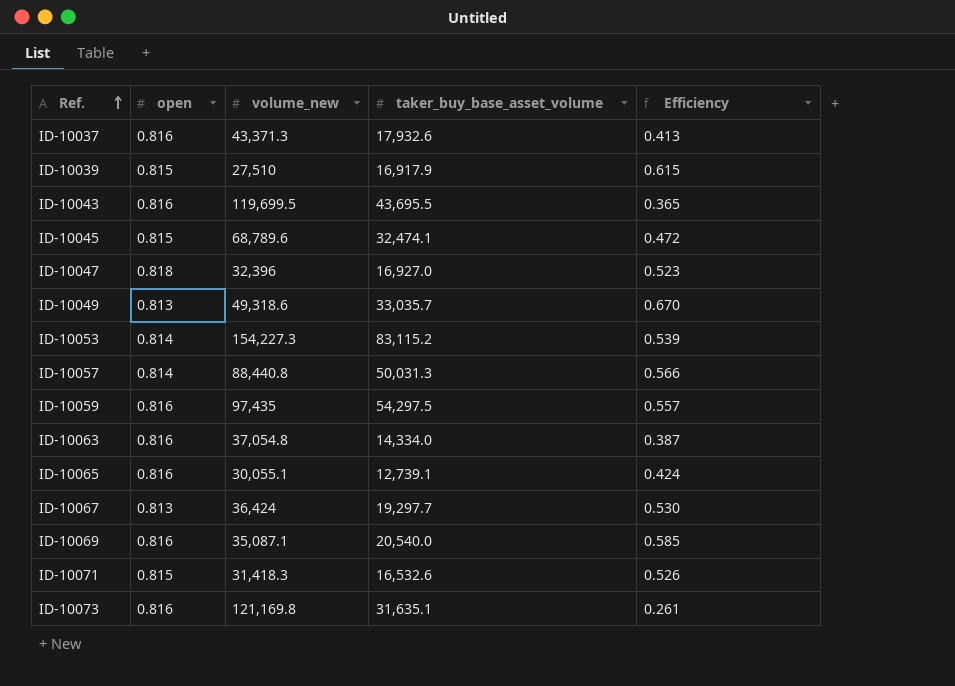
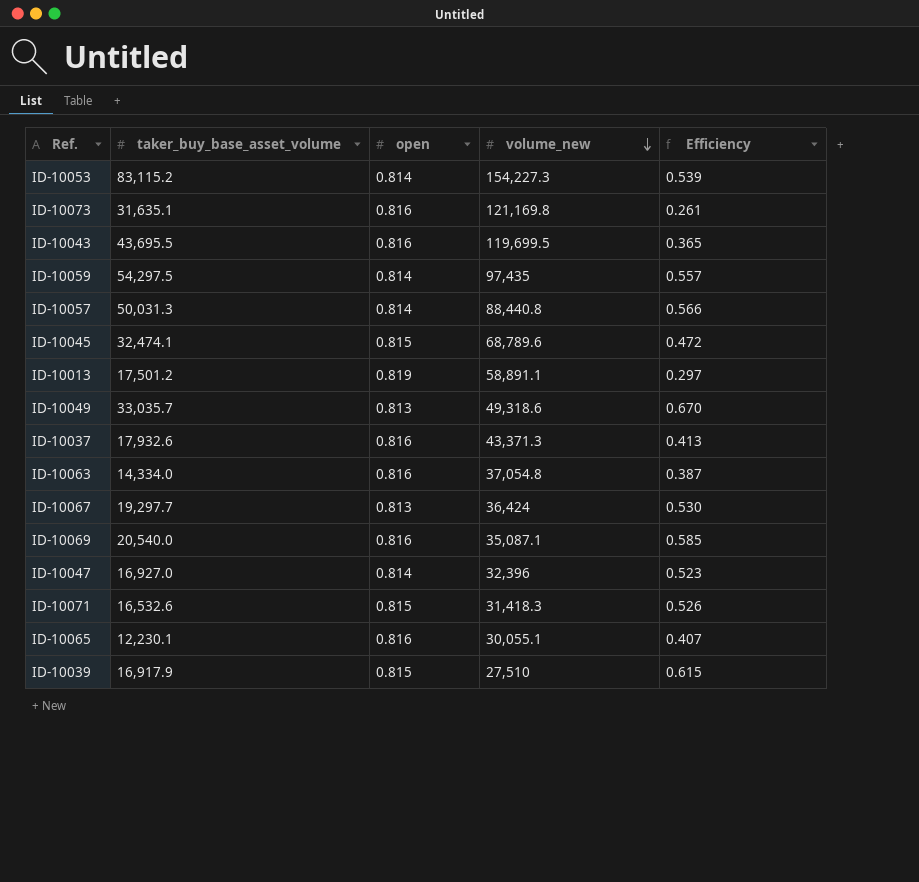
row order: Ref. ascending -> volume_new descending
column taker_buy_base_asset_volume | position: 4 -> 2
ID-10059 | open: 0.816 -> 0.814
row ID-10013: none -> 17,501.2 | 0.819 | 58,891.1 | 0.297
ID-10047 | open: 0.818 -> 0.814
ID-10065 | taker_buy_base_asset_volume: 12,739.1 -> 12,230.1
ID-10065 | Efficiency: 0.424 -> 0.407

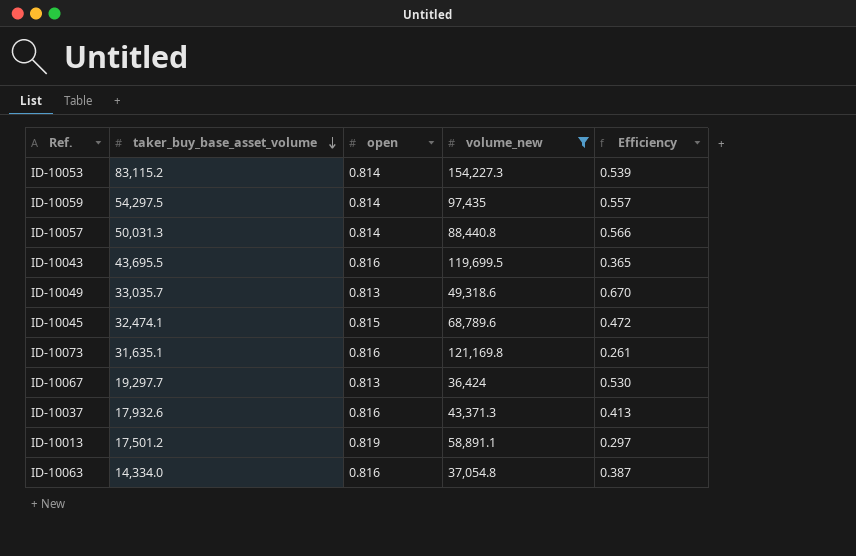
filter: none -> volume_new >= 36,424
row order: volume_new descending -> taker_buy_base_asset_volume descending

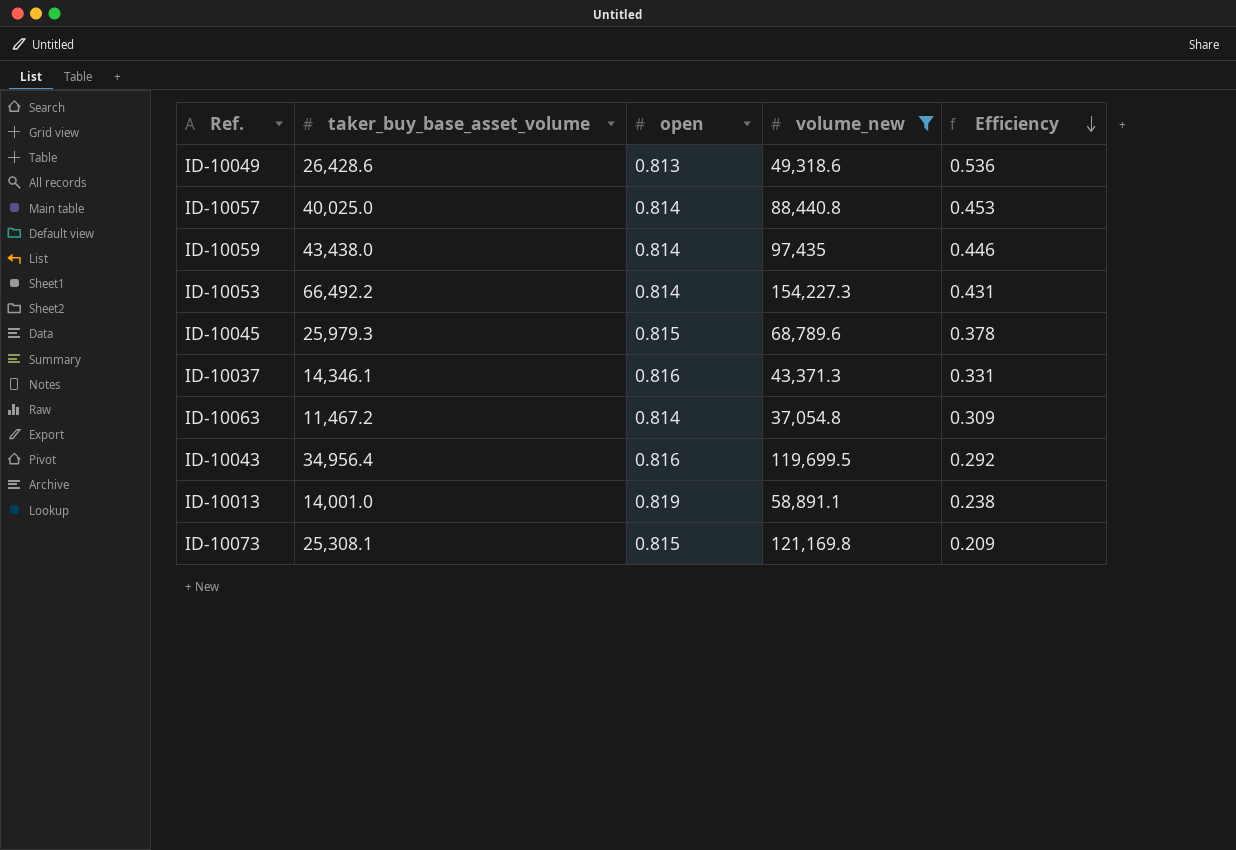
row order: taker_buy_base_asset_volume descending -> Efficiency descending
row ID-10067: 19,297.7 | 0.813 | 36,424 | 0.530 -> none
ID-10049 | taker_buy_base_asset_volume: 33,035.7 -> 26,428.6
ID-10049 | Efficiency: 0.670 -> 0.536
ID-10057 | taker_buy_base_asset_volume: 50,031.3 -> 40,025.0
ID-10057 | Efficiency: 0.566 -> 0.453
ID-10059 | taker_buy_base_asset_volume: 54,297.5 -> 43,438.0
ID-10059 | Efficiency: 0.557 -> 0.446
ID-10053 | taker_buy_base_asset_volume: 83,115.2 -> 66,492.2
ID-10053 | Efficiency: 0.539 -> 0.431
ID-10045 | taker_buy_base_asset_volume: 32,474.1 -> 25,979.3
ID-10045 | Efficiency: 0.472 -> 0.378
ID-10037 | taker_buy_base_asset_volume: 17,932.6 -> 14,346.1
ID-10037 | Efficiency: 0.413 -> 0.331
ID-10063 | taker_buy_base_asset_volume: 14,334.0 -> 11,467.2
ID-10063 | open: 0.816 -> 0.814
ID-10063 | Efficiency: 0.387 -> 0.309
ID-10043 | taker_buy_base_asset_volume: 43,695.5 -> 34,956.4
ID-10043 | Efficiency: 0.365 -> 0.292
ID-10013 | taker_buy_base_asset_volume: 17,501.2 -> 14,001.0
ID-10013 | Efficiency: 0.297 -> 0.238
ID-10073 | taker_buy_base_asset_volume: 31,635.1 -> 25,308.1
ID-10073 | open: 0.816 -> 0.815
ID-10073 | Efficiency: 0.261 -> 0.209

